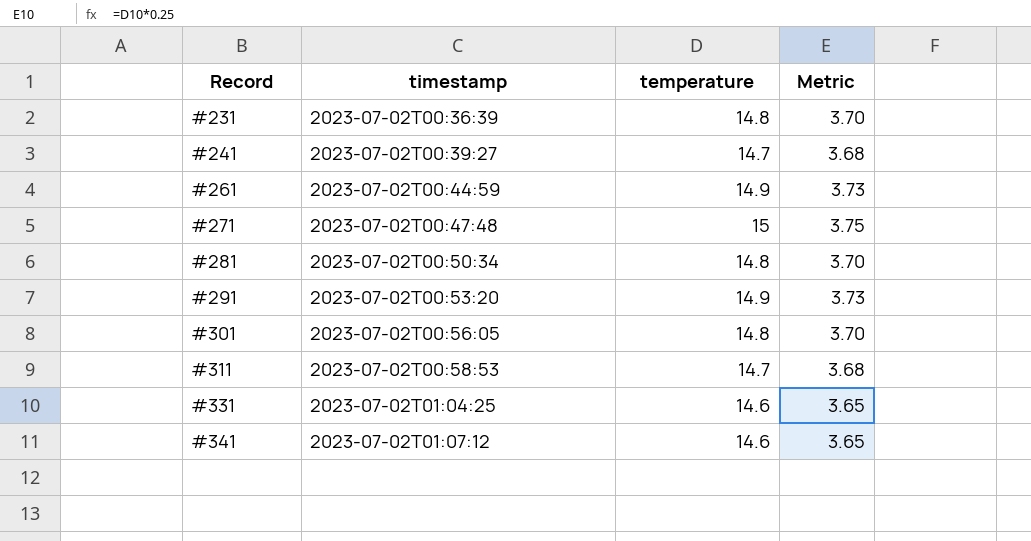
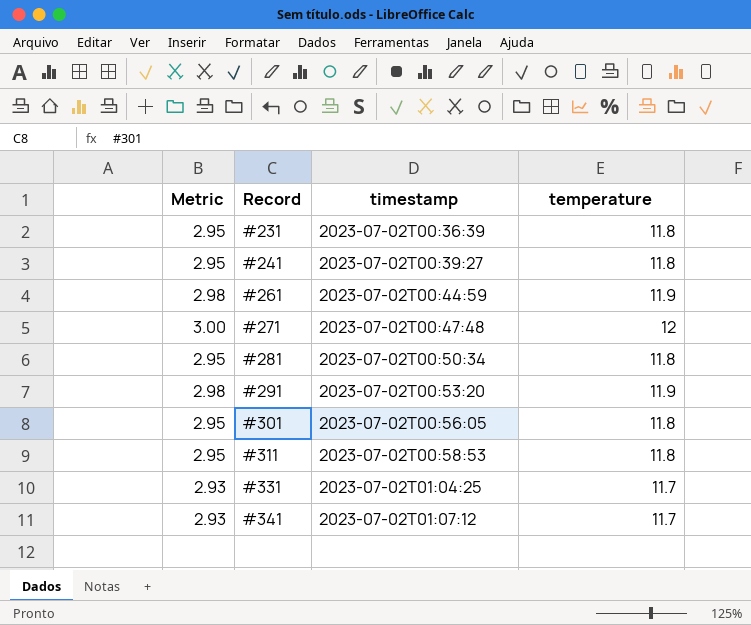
column Metric | position: 4 -> 1
#231 | Metric: 3.70 -> 2.95
#231 | temperature: 14.8 -> 11.8
#241 | Metric: 3.68 -> 2.95
#241 | temperature: 14.7 -> 11.8
#261 | Metric: 3.73 -> 2.98
#261 | temperature: 14.9 -> 11.9
#271 | Metric: 3.75 -> 3.00
#271 | temperature: 15 -> 12
#281 | Metric: 3.70 -> 2.95
#281 | temperature: 14.8 -> 11.8
#291 | Metric: 3.73 -> 2.98
#291 | temperature: 14.9 -> 11.9
#301 | Metric: 3.70 -> 2.95
#301 | temperature: 14.8 -> 11.8
#311 | Metric: 3.68 -> 2.95
#311 | temperature: 14.7 -> 11.8
#331 | Metric: 3.65 -> 2.93
#331 | temperature: 14.6 -> 11.7
#341 | Metric: 3.65 -> 2.93
#341 | temperature: 14.6 -> 11.7

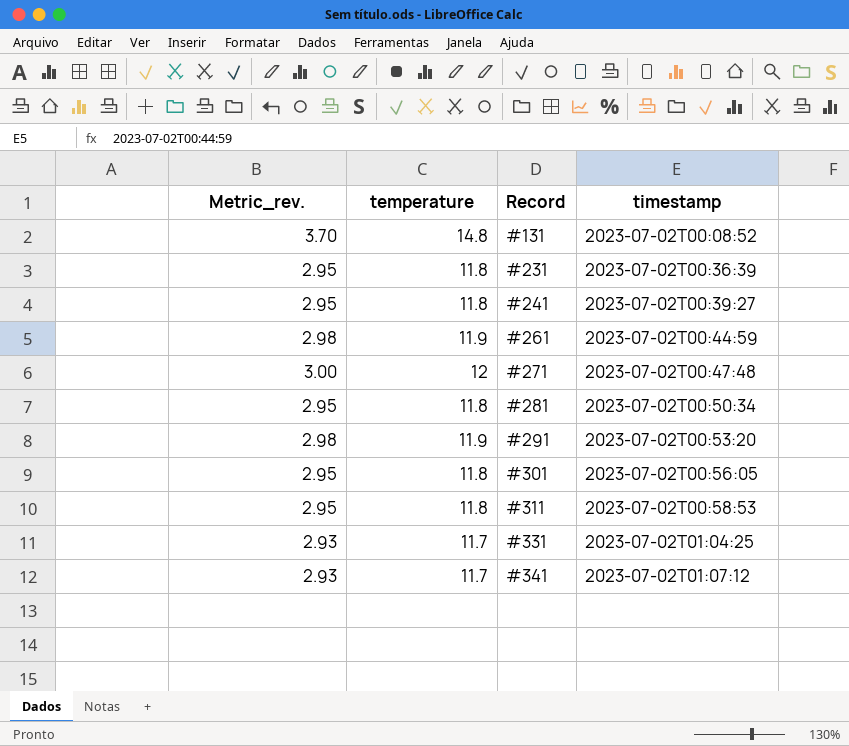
column name: Metric -> Metric_rev.
column temperature | position: 4 -> 2
row #131: none -> 3.70 | 14.8 | 2023-07-02T00:08:52

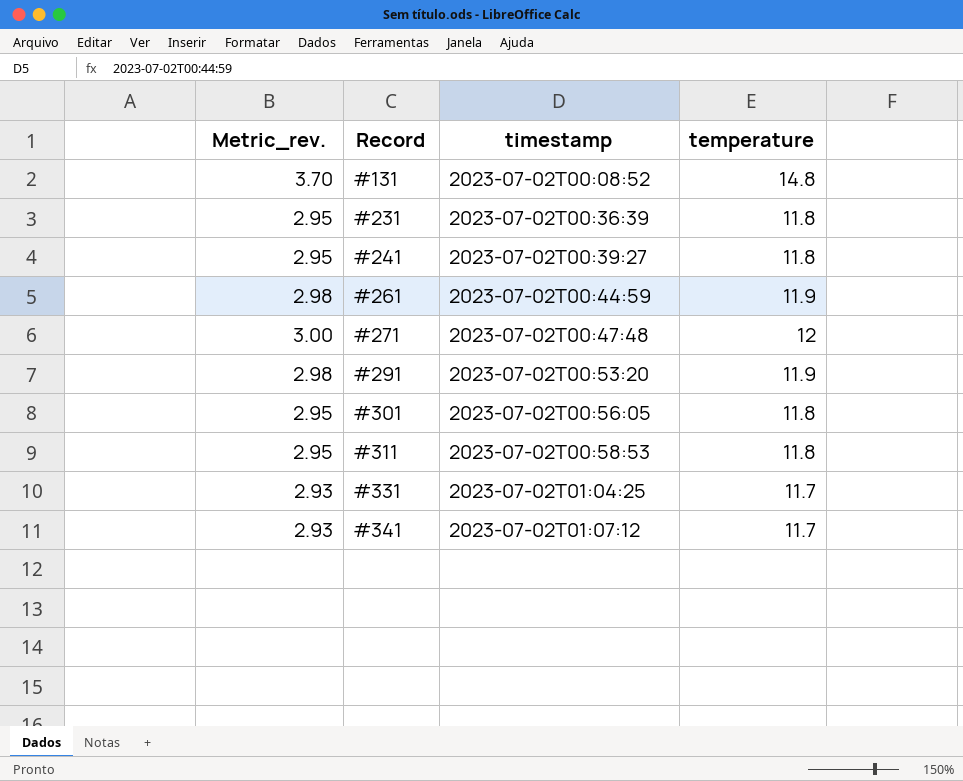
column temperature | position: 2 -> 4
row #281: 2.95 | 11.8 | 2023-07-02T00:50:34 -> none

